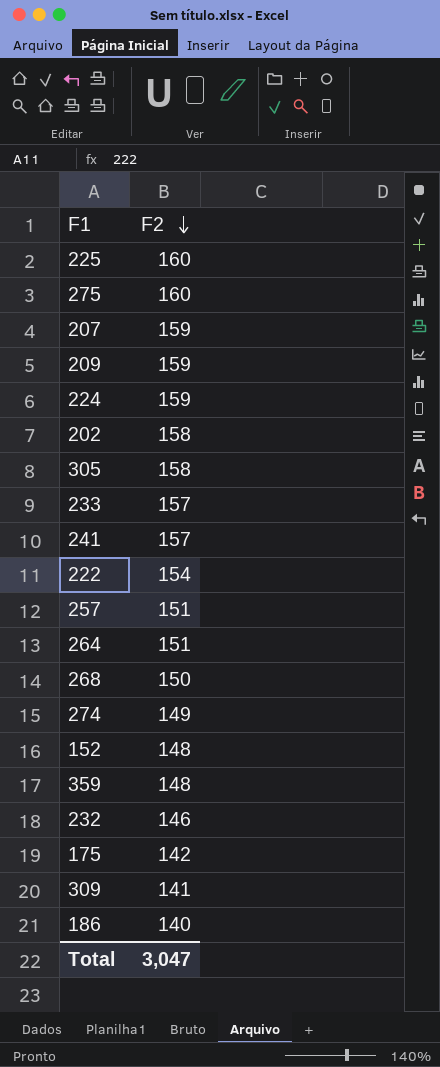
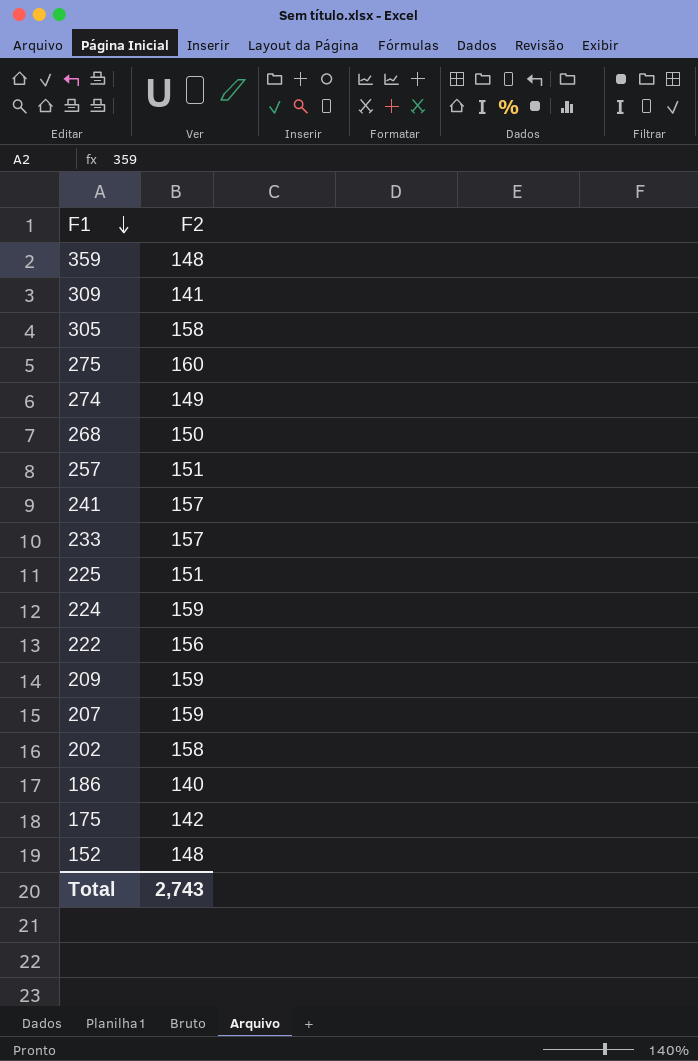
row order: F2 descending -> F1 descending
row 264: 151 -> none
row 232: 146 -> none
225 | F2: 160 -> 151
222 | F2: 154 -> 156
Total | F2: 3,047 -> 2,743

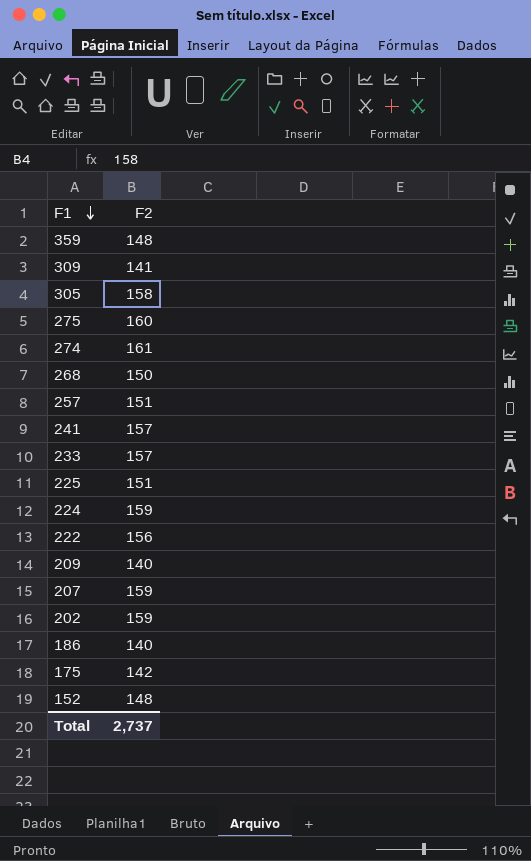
274 | F2: 149 -> 161
209 | F2: 159 -> 140
202 | F2: 158 -> 159
Total | F2: 2,743 -> 2,737

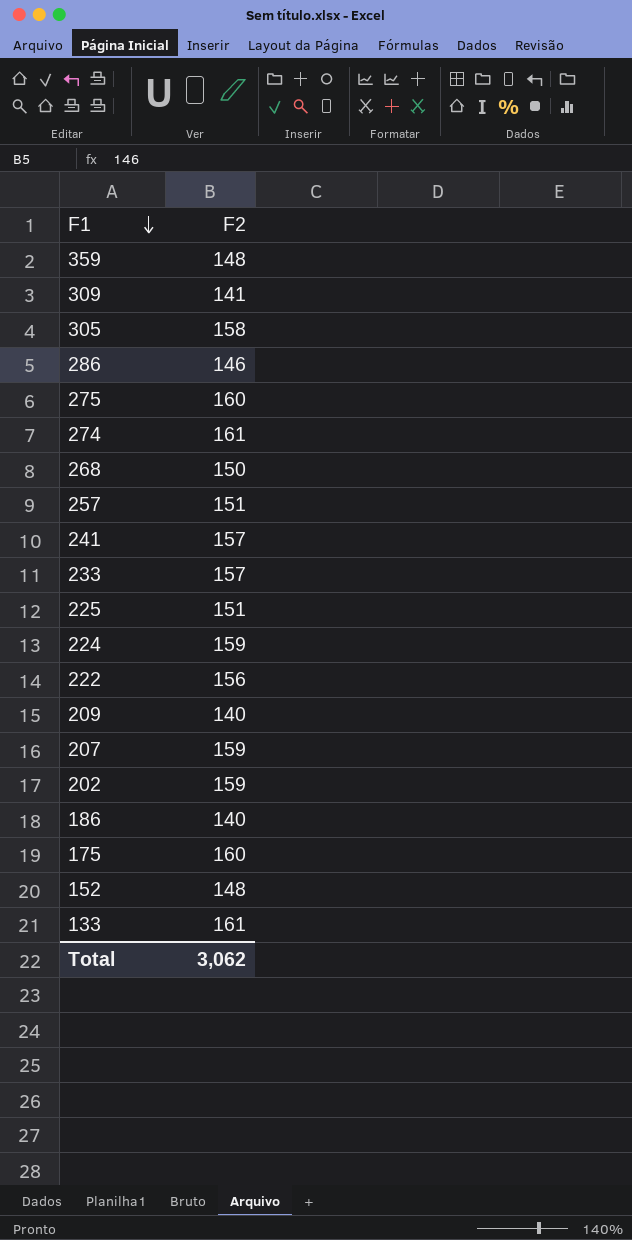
row 286: none -> 146
175 | F2: 142 -> 160
row 133: none -> 161
Total | F2: 2,737 -> 3,062

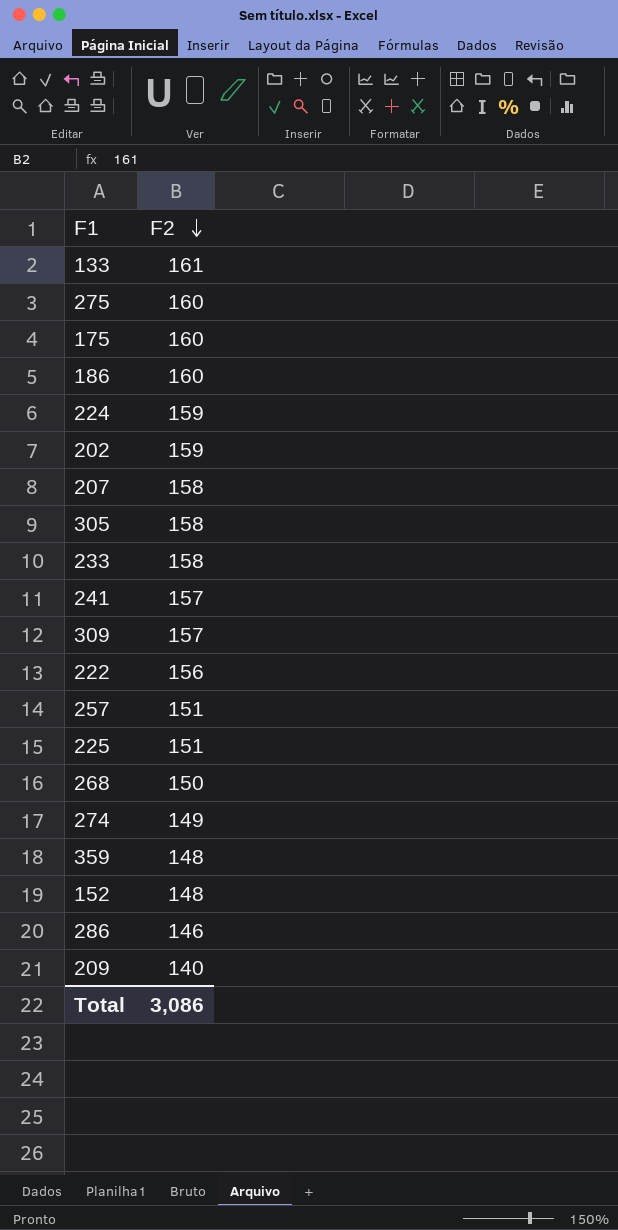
row order: F1 descending -> F2 descending
186 | F2: 140 -> 160
207 | F2: 159 -> 158
233 | F2: 157 -> 158
309 | F2: 141 -> 157
274 | F2: 161 -> 149
Total | F2: 3,062 -> 3,086

